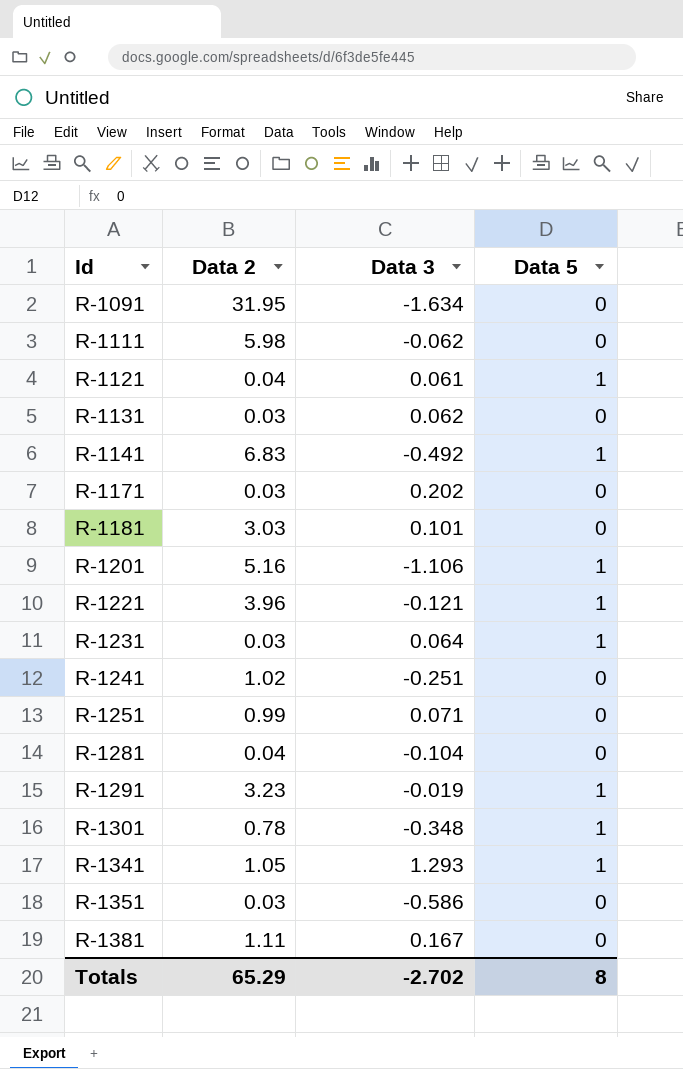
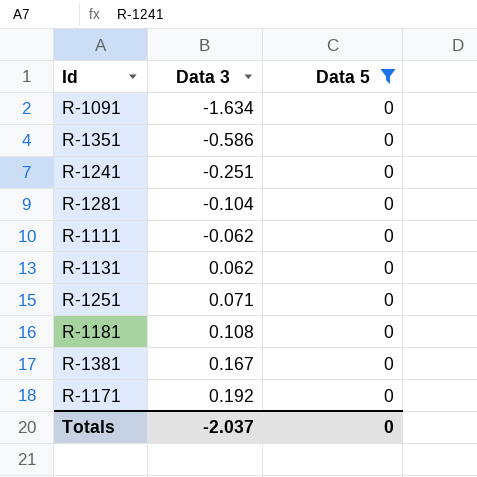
filter: none -> Data 5 = 0
row order: Id ascending -> Data 3 ascending
column Data 2 | position: 2 -> none
R-1181 | Data 3: 0.101 -> 0.108
R-1171 | Data 3: 0.202 -> 0.192
Totals | Data 3: -2.702 -> -2.037
Totals | Data 5: 8 -> 0

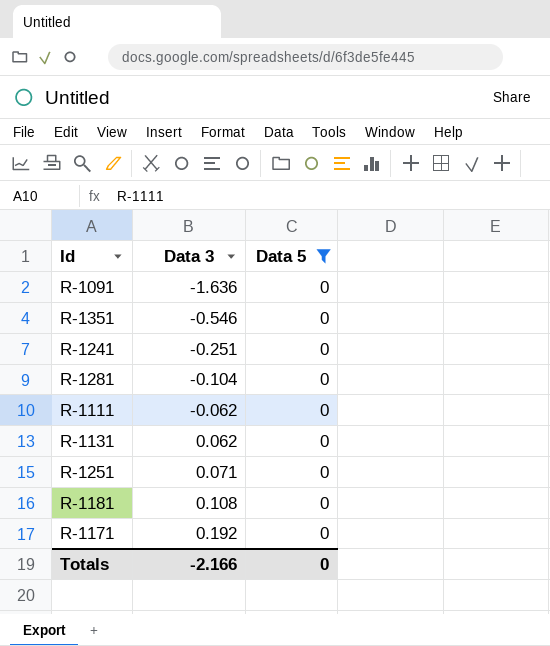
row R-1381: 0.167 | 0 -> none
R-1091 | Data 3: -1.634 -> -1.636
R-1351 | Data 3: -0.586 -> -0.546
Totals | Data 3: -2.037 -> -2.166

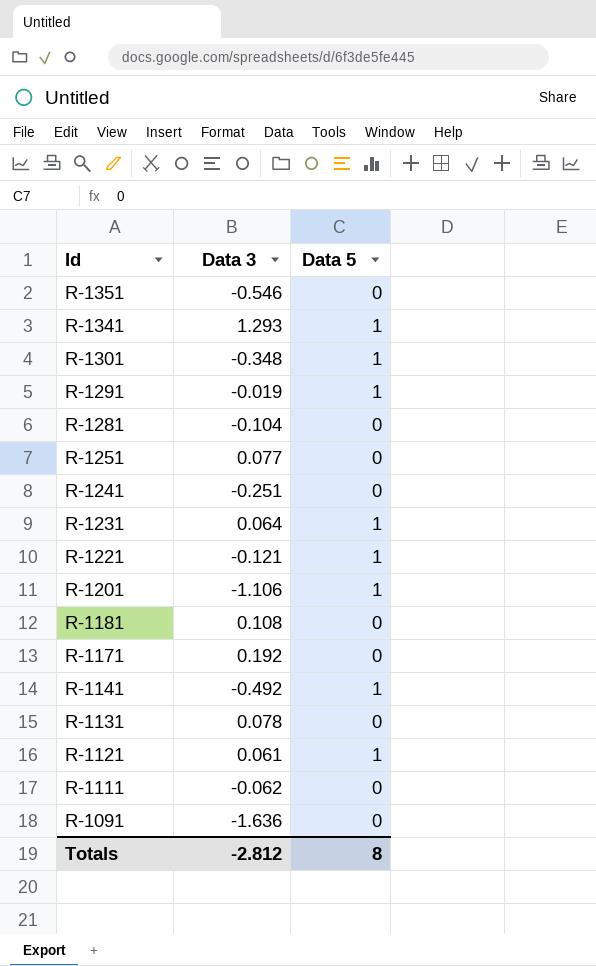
filter: Data 5 = 0 -> none
row order: Data 3 ascending -> Id descending
R-1251 | Data 3: 0.071 -> 0.077
R-1131 | Data 3: 0.062 -> 0.078
Totals | Data 3: -2.166 -> -2.812
Totals | Data 5: 0 -> 8

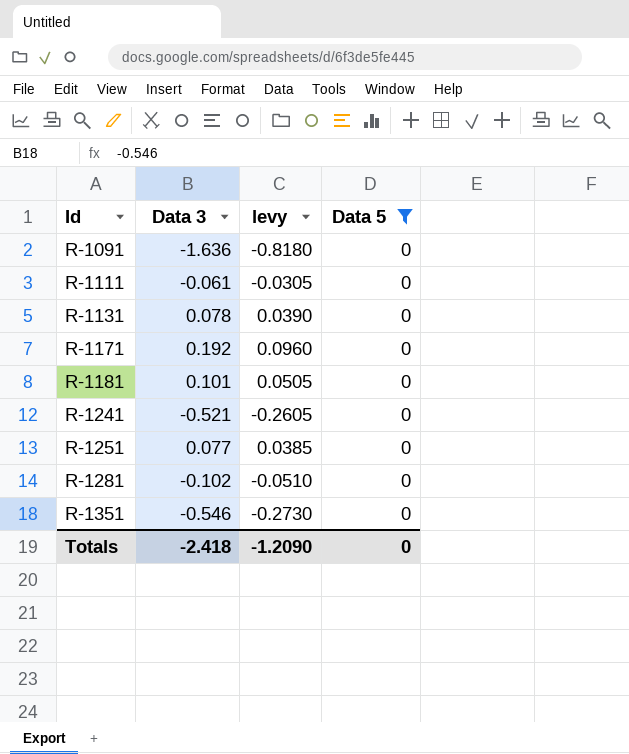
filter: none -> Data 5 = 0
row order: Id descending -> Id ascending
column levy | formula: none -> [Data 3] * 0.5
R-1111 | Data 3: -0.062 -> -0.061
R-1181 | Data 3: 0.108 -> 0.101
R-1241 | Data 3: -0.251 -> -0.521
R-1281 | Data 3: -0.104 -> -0.102
Totals | Data 3: -2.812 -> -2.418
Totals | Data 5: 8 -> 0

